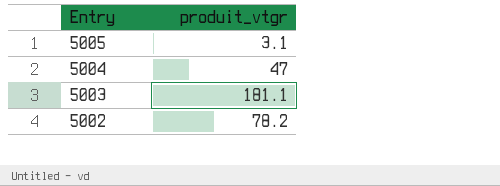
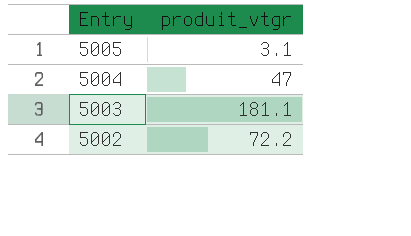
5002 | produit_vtgr: 78.2 -> 72.2

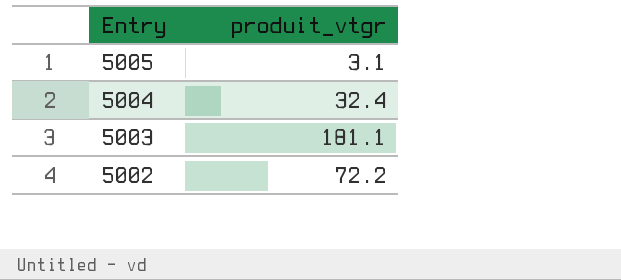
5004 | produit_vtgr: 47 -> 32.4

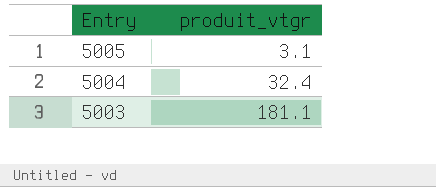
row 5002: 72.2 -> none

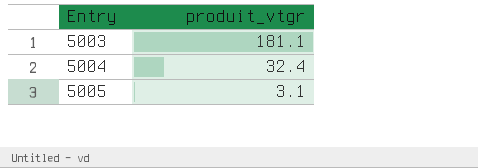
row order: Entry descending -> Entry ascending

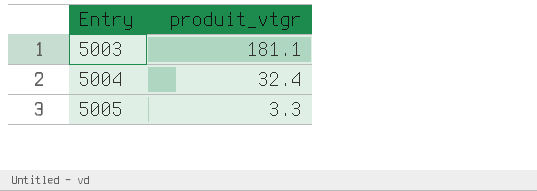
5005 | produit_vtgr: 3.1 -> 3.3

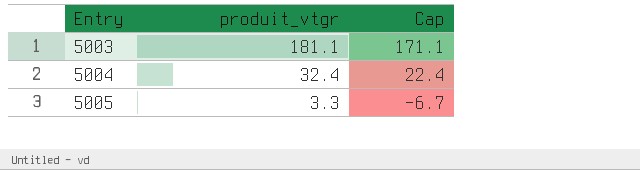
column Cap | formula: none -> [produit_vtgr] - 10

